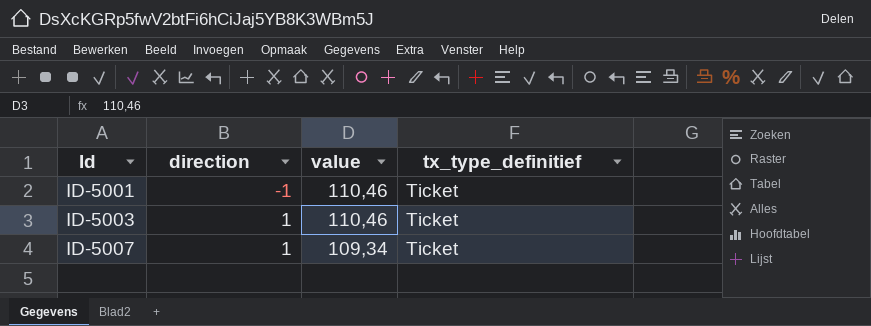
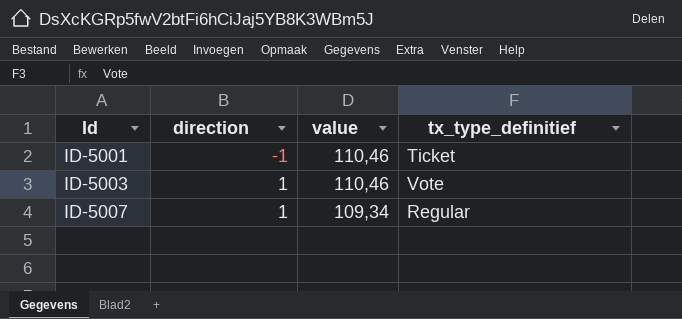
ID-5003 | tx_type_definitief: Ticket -> Vote
ID-5007 | tx_type_definitief: Ticket -> Regular

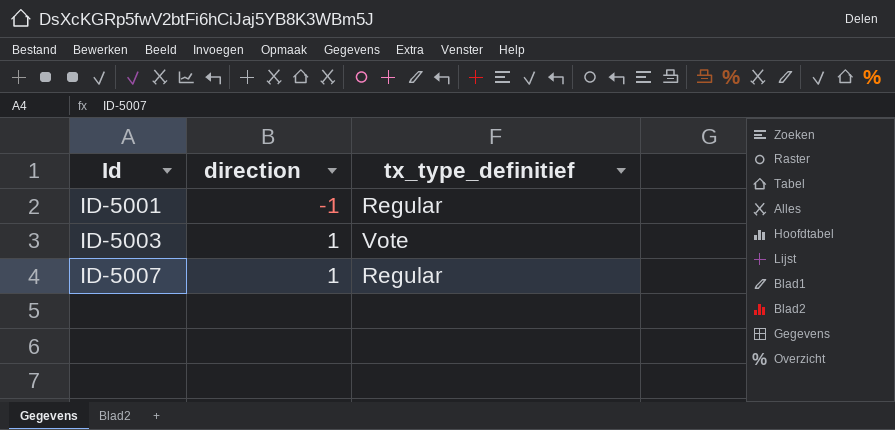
column value | position: 3 -> none
ID-5001 | tx_type_definitief: Ticket -> Regular

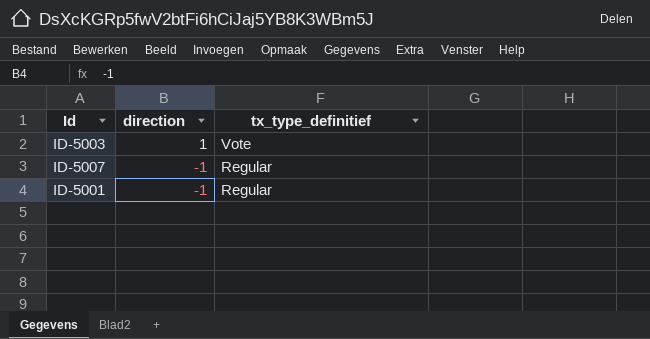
row order: Id ascending -> direction descending
ID-5007 | direction: 1 -> -1

